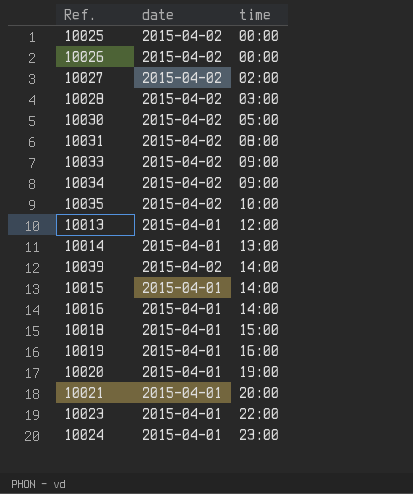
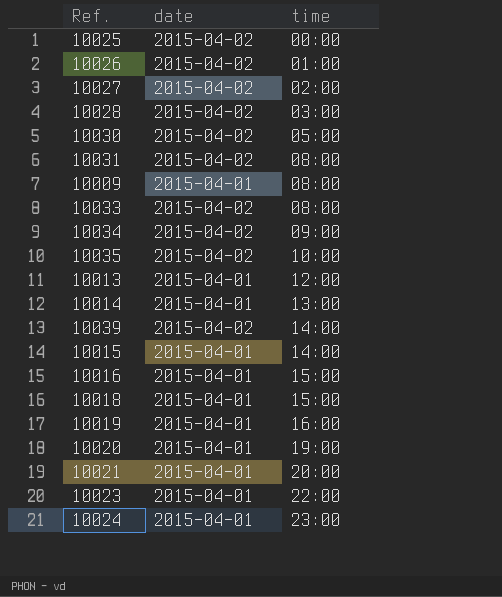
10026 | time: 00:00 -> 01:00
row 10009: none -> 2015-04-01 | 08:00
10033 | time: 09:00 -> 08:00
10016 | time: 14:00 -> 15:00

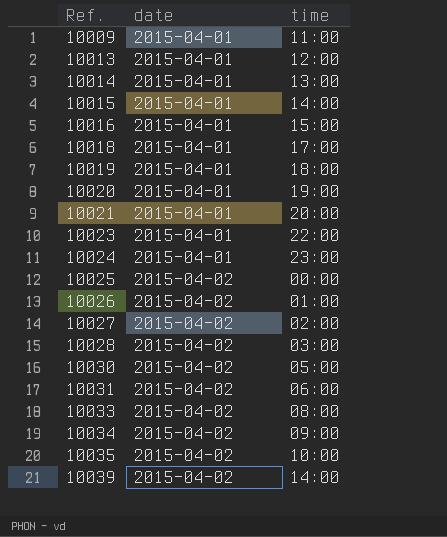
row order: time ascending -> Ref. ascending
10009 | time: 08:00 -> 11:00
10018 | time: 15:00 -> 17:00
10019 | time: 16:00 -> 18:00
10031 | time: 08:00 -> 06:00

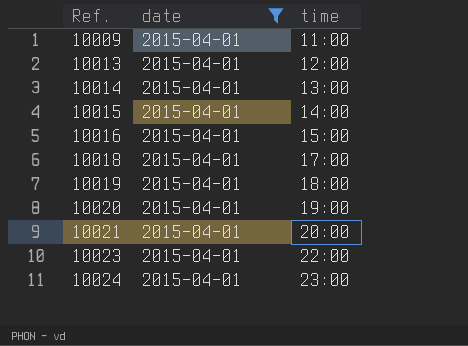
filter: none -> date = 2015-04-01

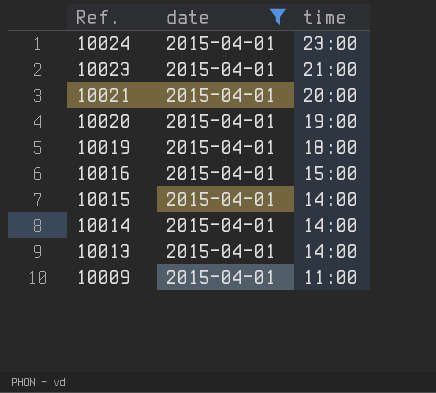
row order: Ref. ascending -> Ref. descending
row 10018: 2015-04-01 | 17:00 -> none
10023 | time: 22:00 -> 21:00
10014 | time: 13:00 -> 14:00
10013 | time: 12:00 -> 14:00

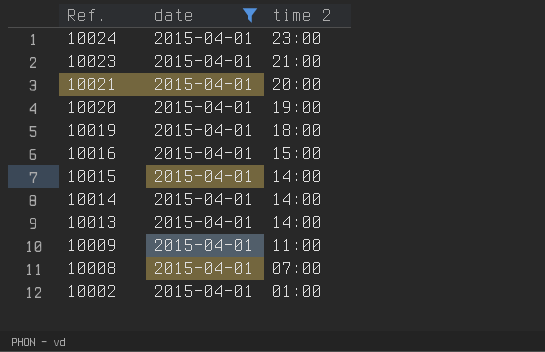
column name: time -> time 2
row 10008: none -> 2015-04-01 | 07:00
row 10002: none -> 2015-04-01 | 01:00

